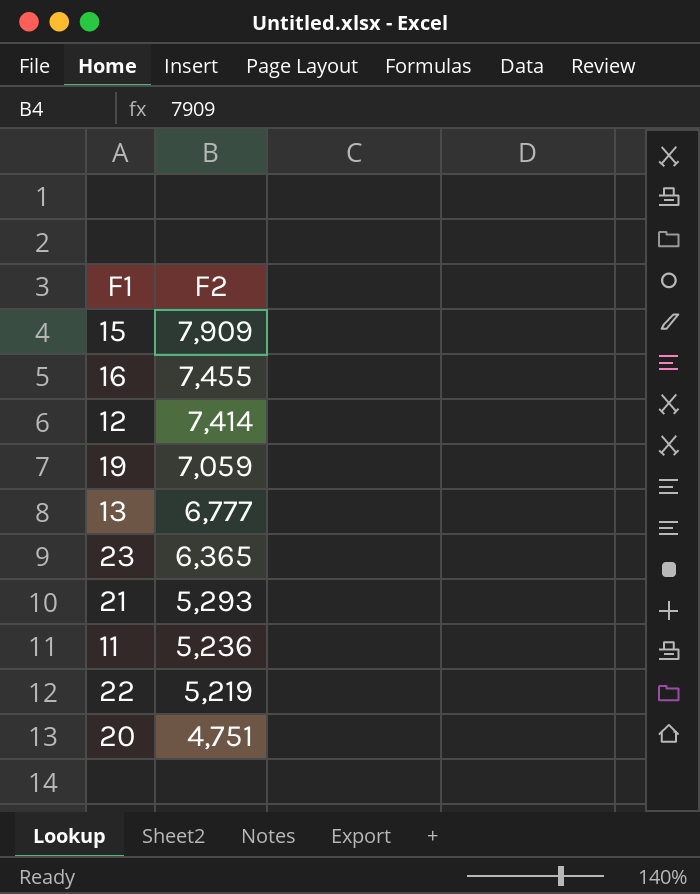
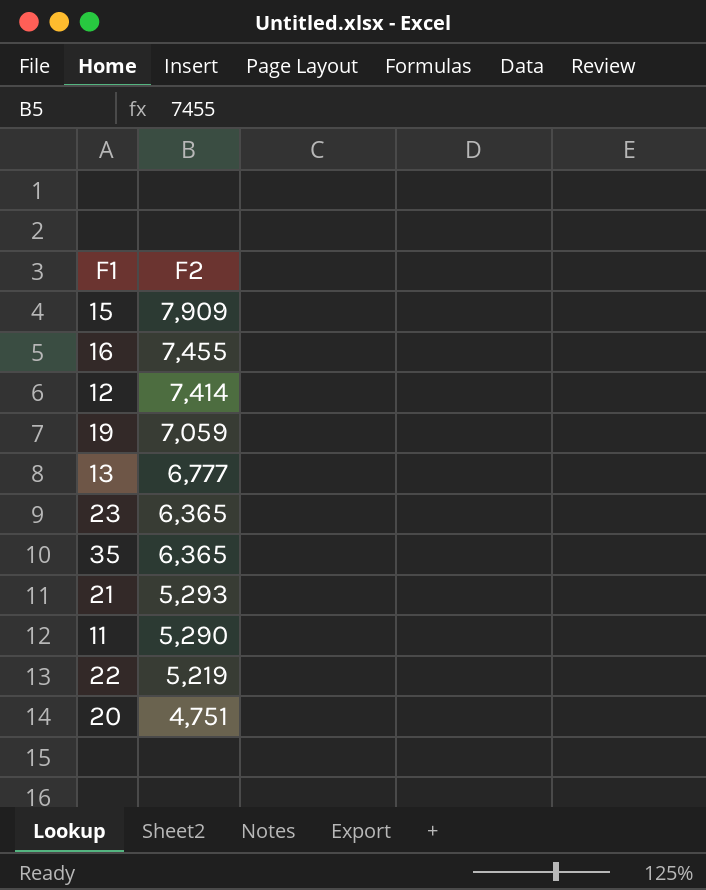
row 35: none -> 6,365
11 | F2: 5,236 -> 5,290

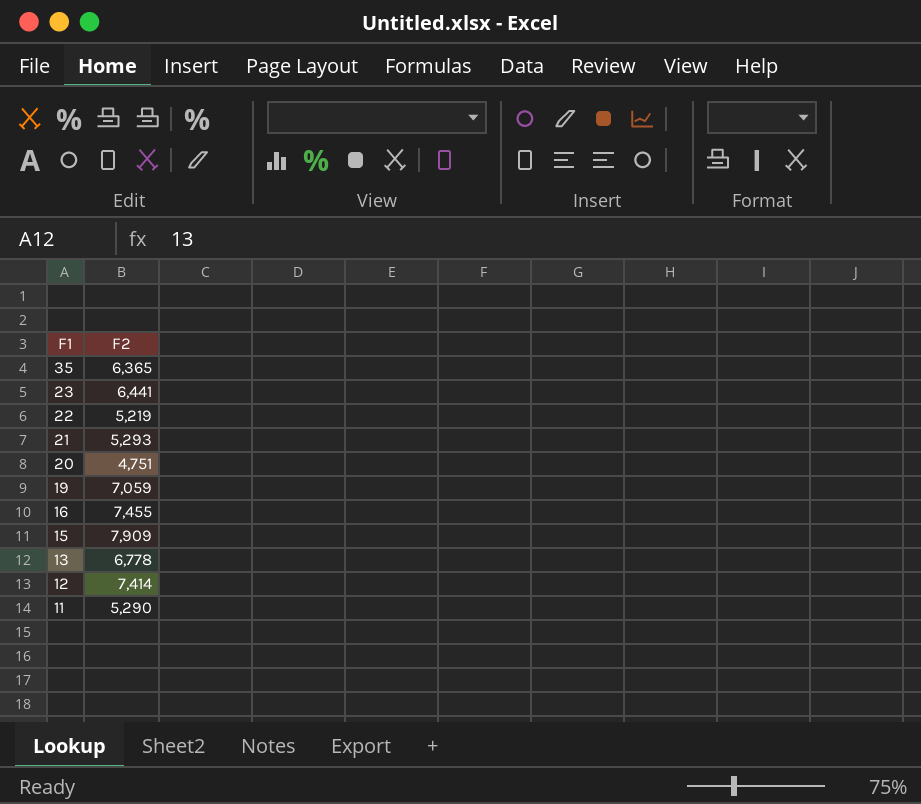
row order: F2 descending -> F1 descending
23 | F2: 6,365 -> 6,441
13 | F2: 6,777 -> 6,778

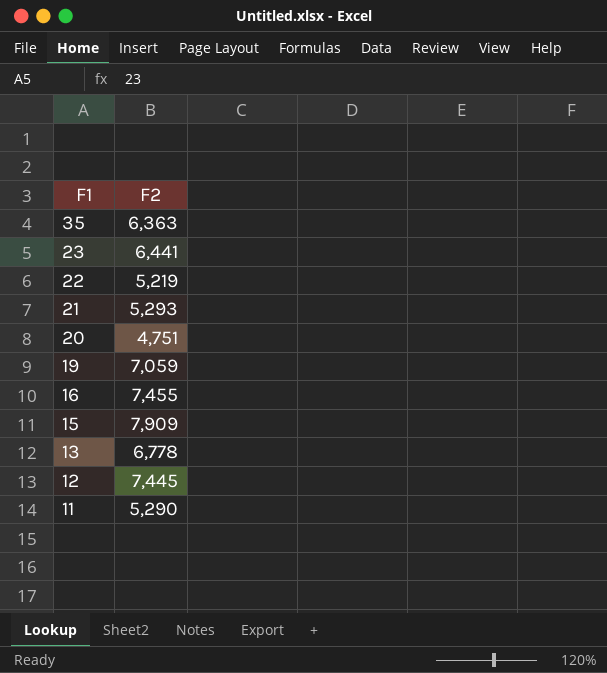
35 | F2: 6,365 -> 6,363
12 | F2: 7,414 -> 7,445

